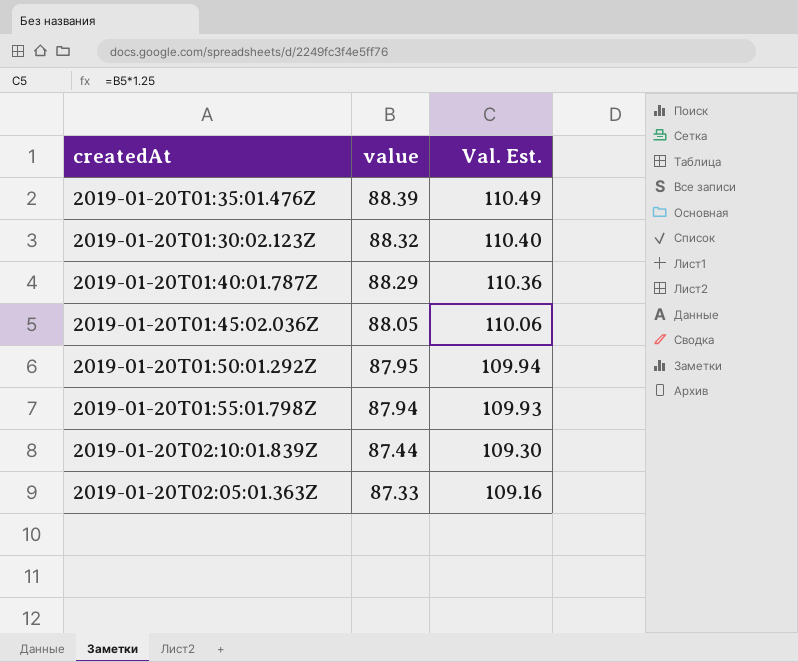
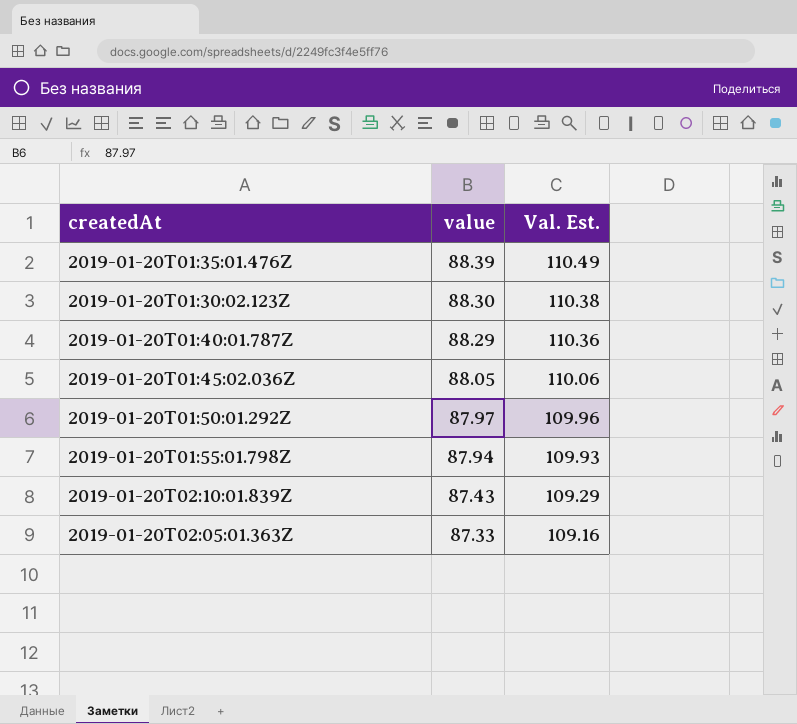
2019-01-20T01:30:02.123Z | value: 88.32 -> 88.30
2019-01-20T01:30:02.123Z | Val. Est.: 110.40 -> 110.38
2019-01-20T01:50:01.292Z | value: 87.95 -> 87.97
2019-01-20T01:50:01.292Z | Val. Est.: 109.94 -> 109.96
2019-01-20T02:10:01.839Z | value: 87.44 -> 87.43
2019-01-20T02:10:01.839Z | Val. Est.: 109.30 -> 109.29

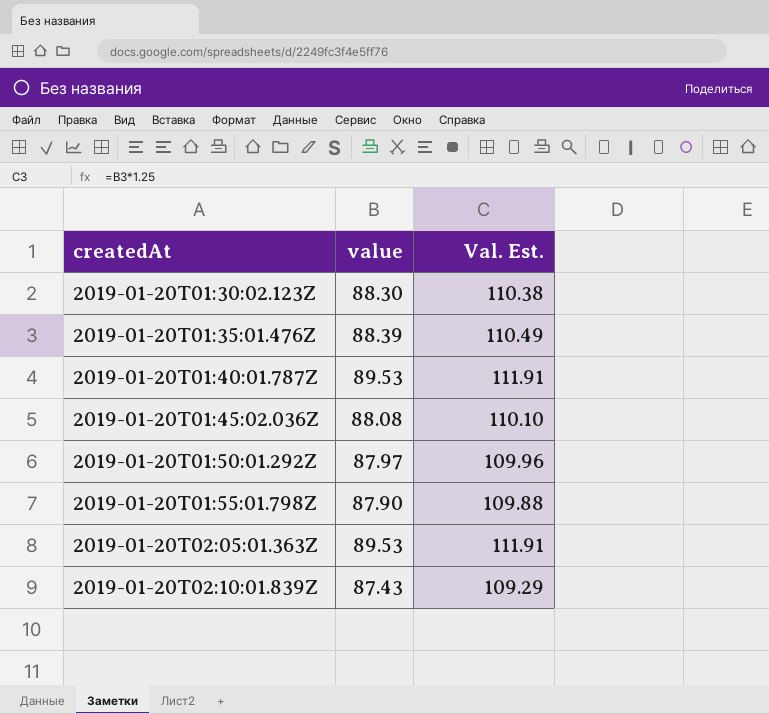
row order: value descending -> createdAt ascending
2019-01-20T01:40:01.787Z | value: 88.29 -> 89.53
2019-01-20T01:40:01.787Z | Val. Est.: 110.36 -> 111.91
2019-01-20T01:45:02.036Z | value: 88.05 -> 88.08
2019-01-20T01:45:02.036Z | Val. Est.: 110.06 -> 110.10
2019-01-20T01:55:01.798Z | value: 87.94 -> 87.90
2019-01-20T01:55:01.798Z | Val. Est.: 109.93 -> 109.88
2019-01-20T02:05:01.363Z | value: 87.33 -> 89.53
2019-01-20T02:05:01.363Z | Val. Est.: 109.16 -> 111.91

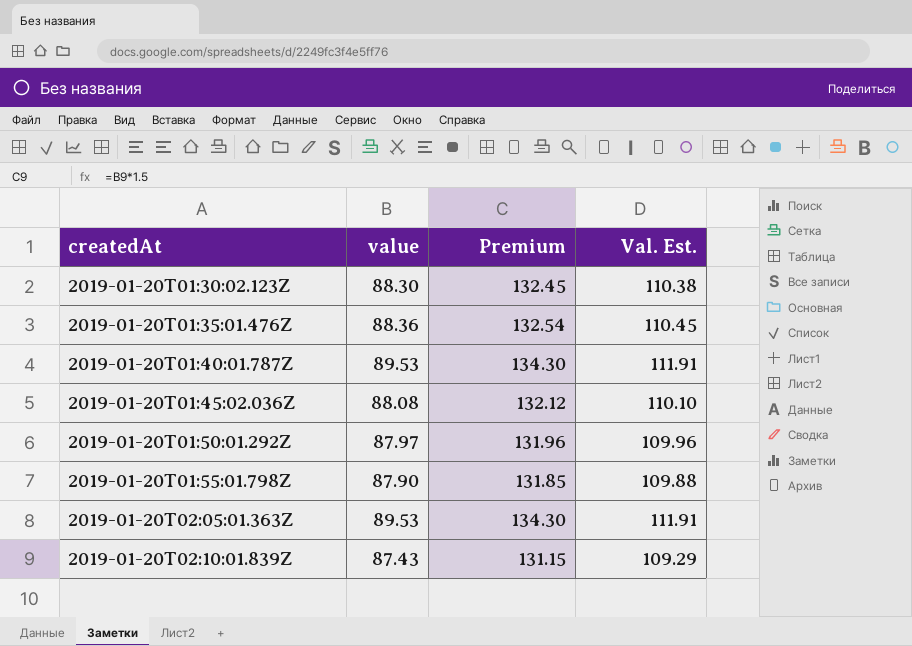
column Premium | formula: none -> [value] * 1.5
2019-01-20T01:35:01.476Z | value: 88.39 -> 88.36
2019-01-20T01:35:01.476Z | Val. Est.: 110.49 -> 110.45

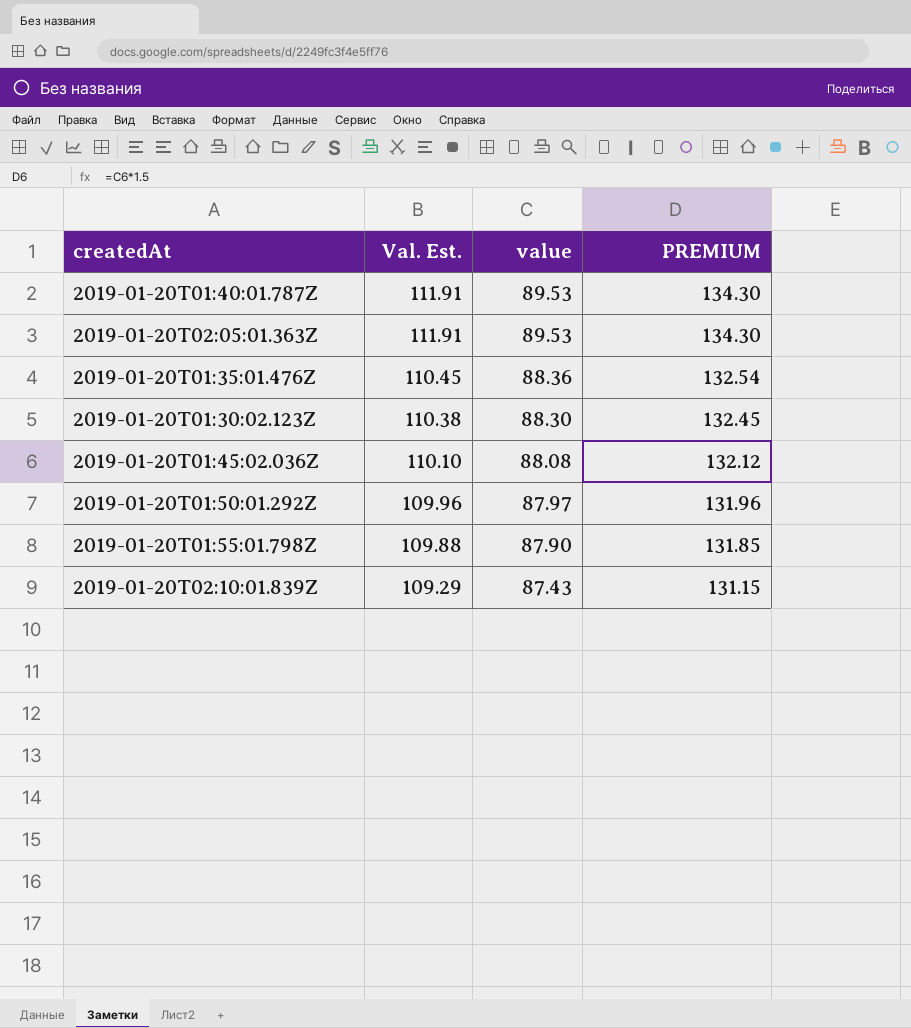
row order: createdAt ascending -> Val. Est. descending
column Val. Est. | position: 4 -> 2
column name: Premium -> PREMIUM

